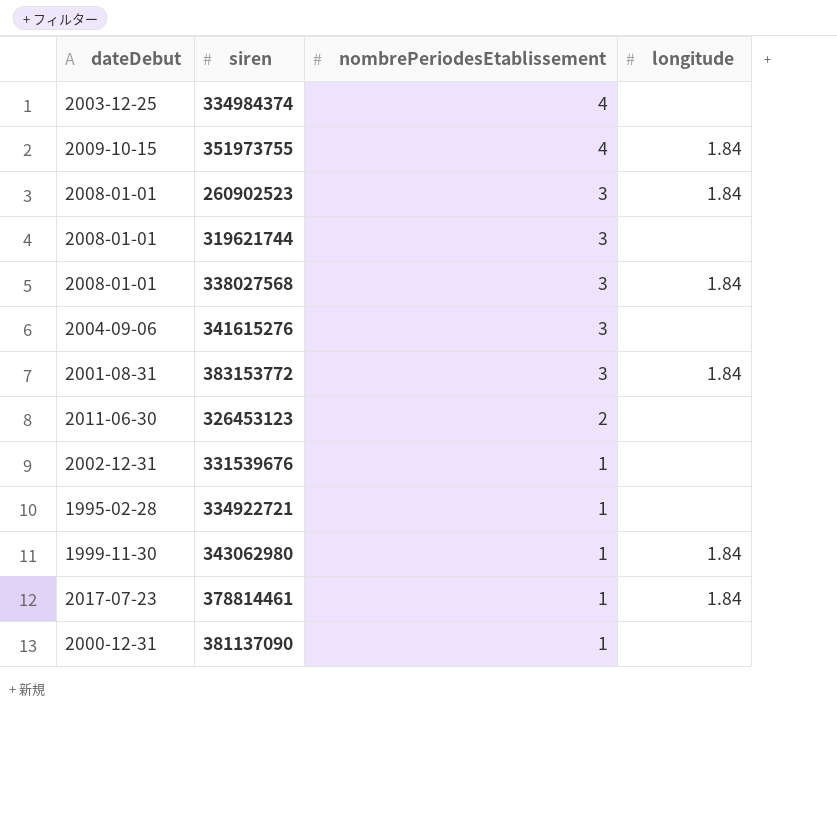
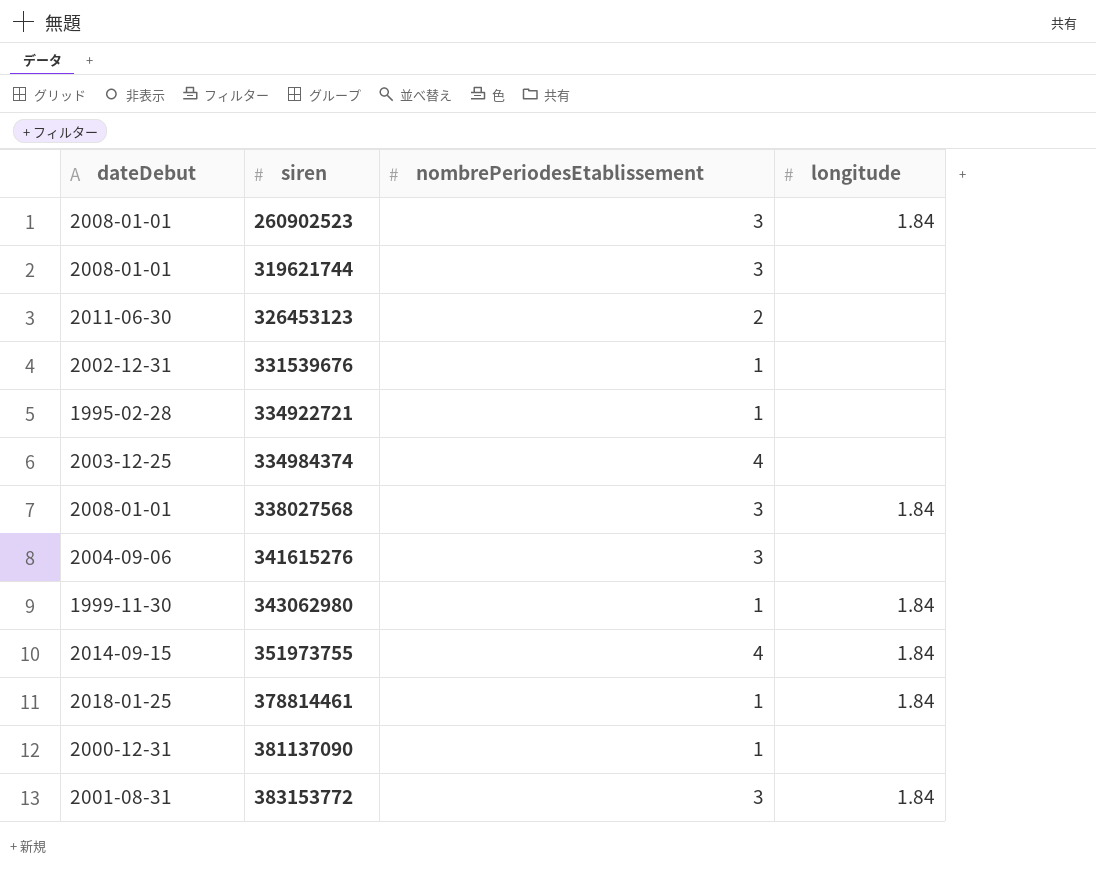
row order: nombrePeriodesEtablissement descending -> siren ascending
351973755 | dateDebut: 2009-10-15 -> 2014-09-15
378814461 | dateDebut: 2017-07-23 -> 2018-01-25

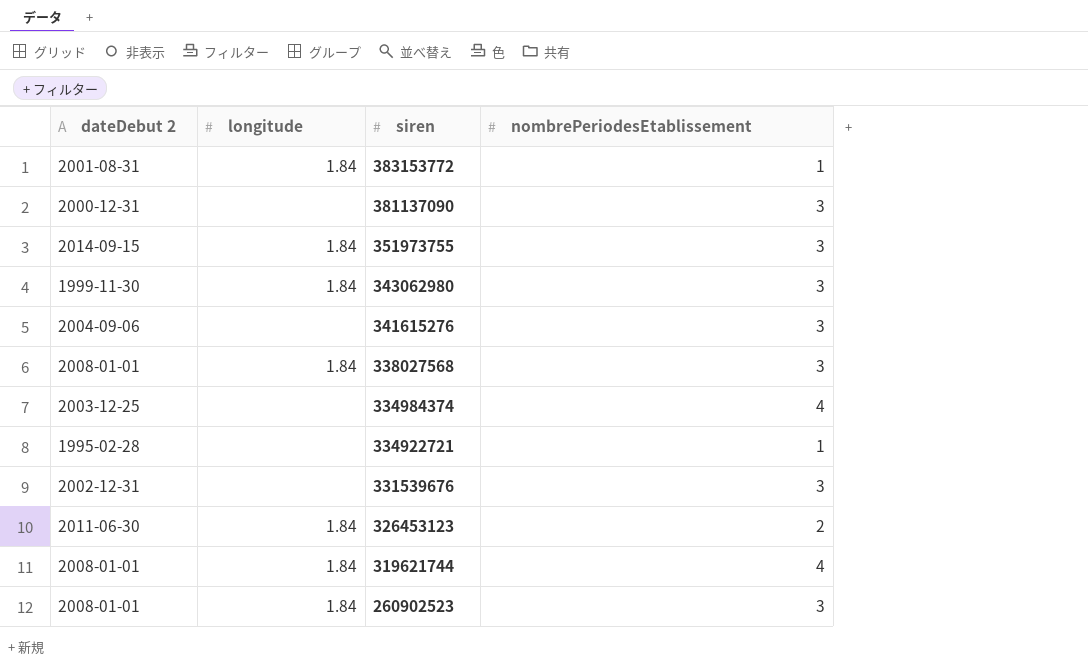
row order: siren ascending -> siren descending
column name: dateDebut -> dateDebut 2
column longitude | position: 4 -> 2
row 378814461: 2018-01-25 | 1 | 1.84 -> none
383153772 | nombrePeriodesEtablissement: 3 -> 1
381137090 | nombrePeriodesEtablissement: 1 -> 3
351973755 | nombrePeriodesEtablissement: 4 -> 3
343062980 | nombrePeriodesEtablissement: 1 -> 3
331539676 | nombrePeriodesEtablissement: 1 -> 3
326453123 | longitude: none -> 1.84
319621744 | longitude: none -> 1.84
319621744 | nombrePeriodesEtablissement: 3 -> 4

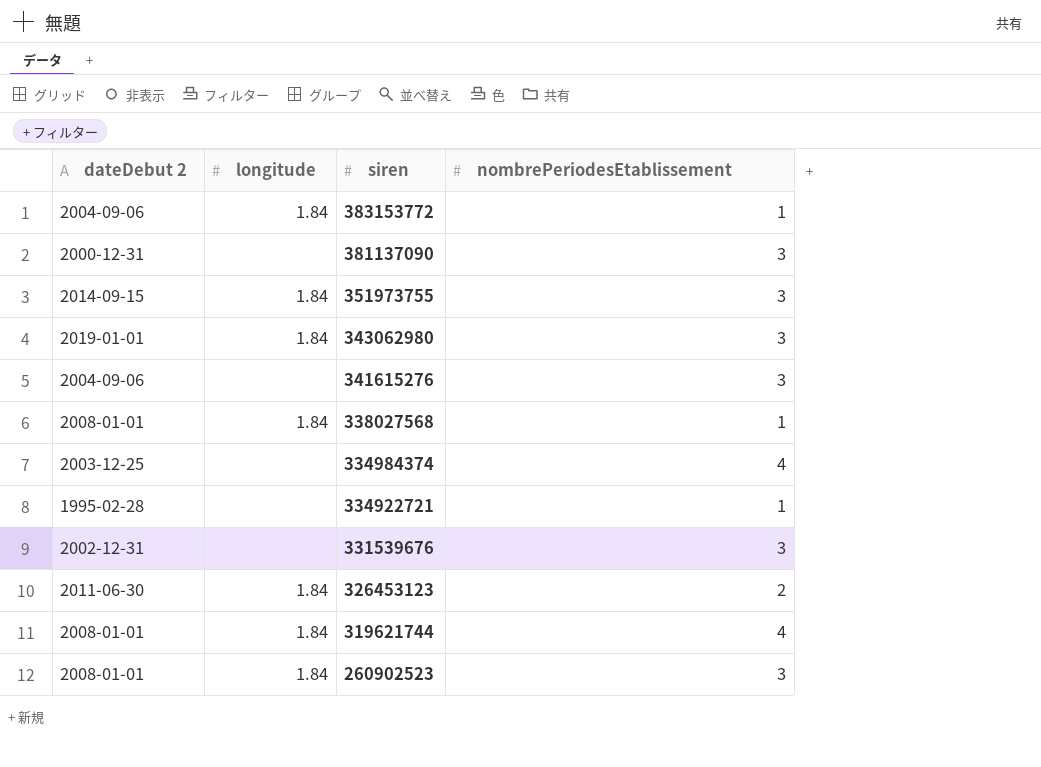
383153772 | dateDebut 2: 2001-08-31 -> 2004-09-06
343062980 | dateDebut 2: 1999-11-30 -> 2019-01-01
338027568 | nombrePeriodesEtablissement: 3 -> 1

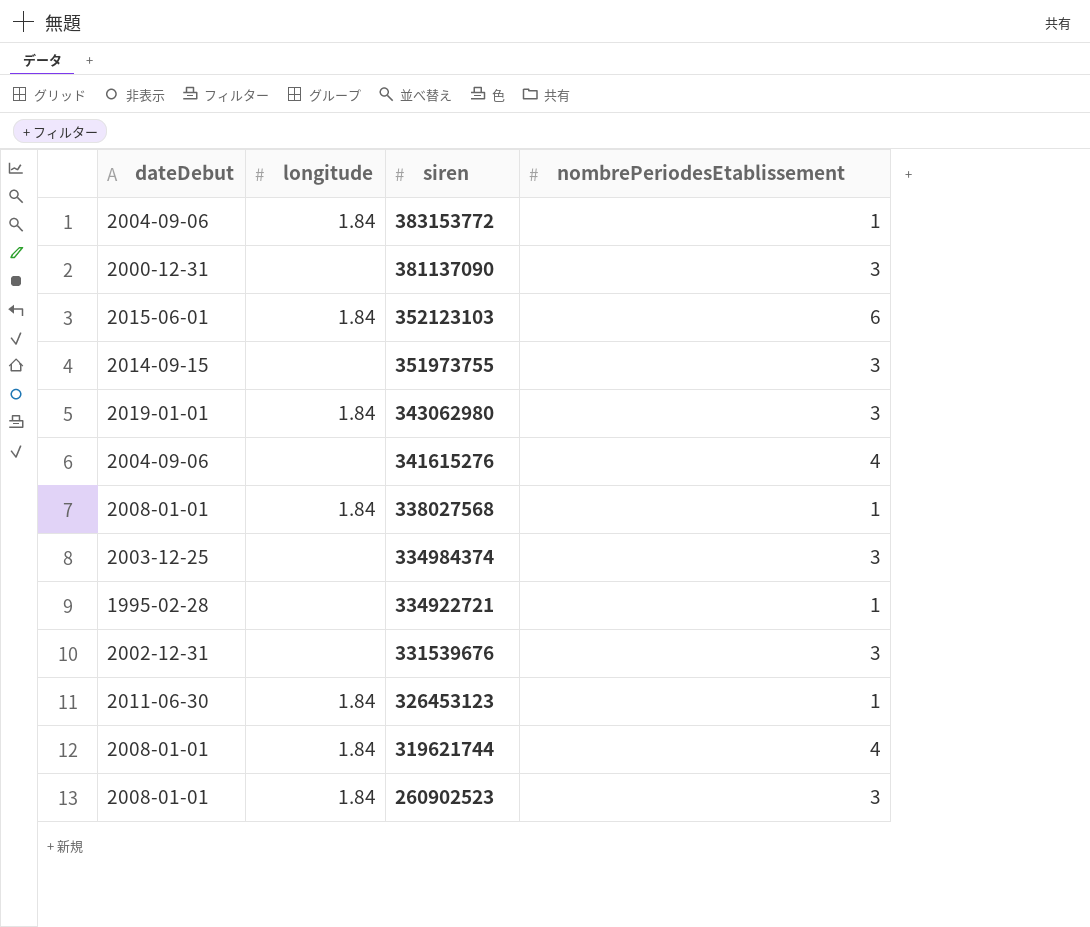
column name: dateDebut 2 -> dateDebut
row 352123103: none -> 2015-06-01 | 1.84 | 6
351973755 | longitude: 1.84 -> none
341615276 | nombrePeriodesEtablissement: 3 -> 4
334984374 | nombrePeriodesEtablissement: 4 -> 3
326453123 | nombrePeriodesEtablissement: 2 -> 1

